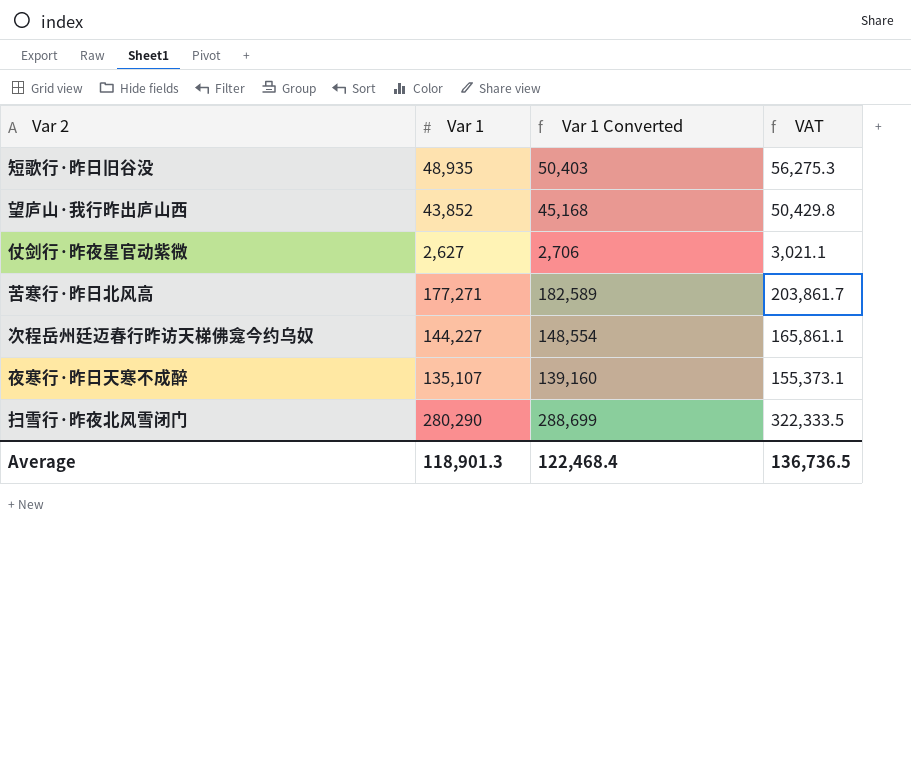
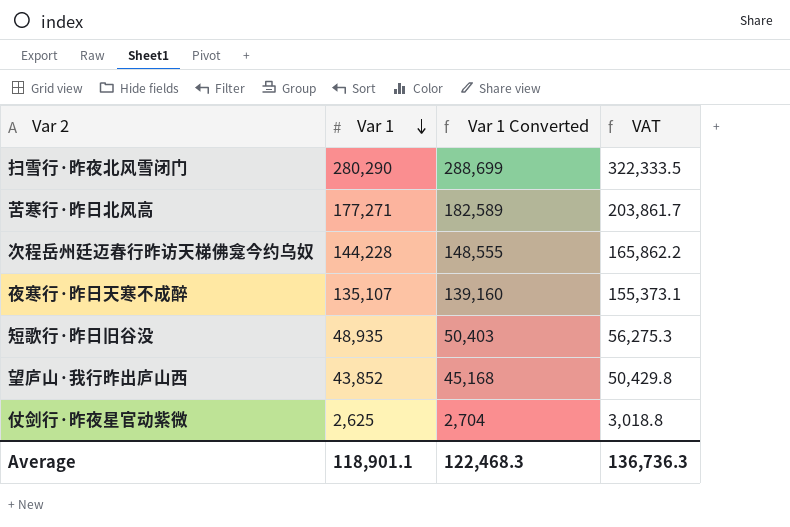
row order: none -> Var 1 descending
次程岳州廷迈春行昨访天梯佛龛今约乌奴 | Var 1: 144,227 -> 144,228
次程岳州廷迈春行昨访天梯佛龛今约乌奴 | Var 1 Converted: 148,554 -> 148,555
次程岳州廷迈春行昨访天梯佛龛今约乌奴 | VAT: 165,861.1 -> 165,862.2
仗剑行·昨夜星官动紫微 | Var 1: 2,627 -> 2,625
仗剑行·昨夜星官动紫微 | Var 1 Converted: 2,706 -> 2,704
仗剑行·昨夜星官动紫微 | VAT: 3,021.1 -> 3,018.8
Average | Var 1: 118,901.3 -> 118,901.1
Average | Var 1 Converted: 122,468.4 -> 122,468.3
Average | VAT: 136,736.5 -> 136,736.3

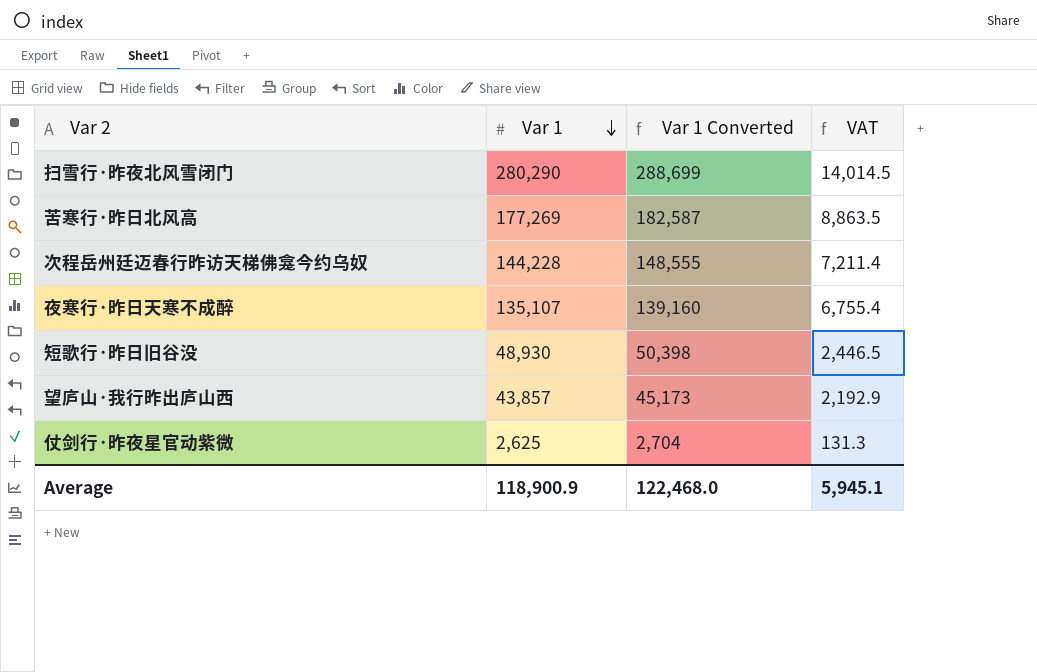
column VAT | formula: [Var 1] * 1.15 -> [Var 1] * 0.05
苦寒行·昨日北风高 | Var 1: 177,271 -> 177,269
苦寒行·昨日北风高 | Var 1 Converted: 182,589 -> 182,587
短歌行·昨日旧谷没 | Var 1: 48,935 -> 48,930
短歌行·昨日旧谷没 | Var 1 Converted: 50,403 -> 50,398
望庐山·我行昨出庐山西 | Var 1: 43,852 -> 43,857
望庐山·我行昨出庐山西 | Var 1 Converted: 45,168 -> 45,173
Average | Var 1: 118,901.1 -> 118,900.9
Average | Var 1 Converted: 122,468.3 -> 122,468.0
Average | VAT: 136,736.3 -> 5,945.1

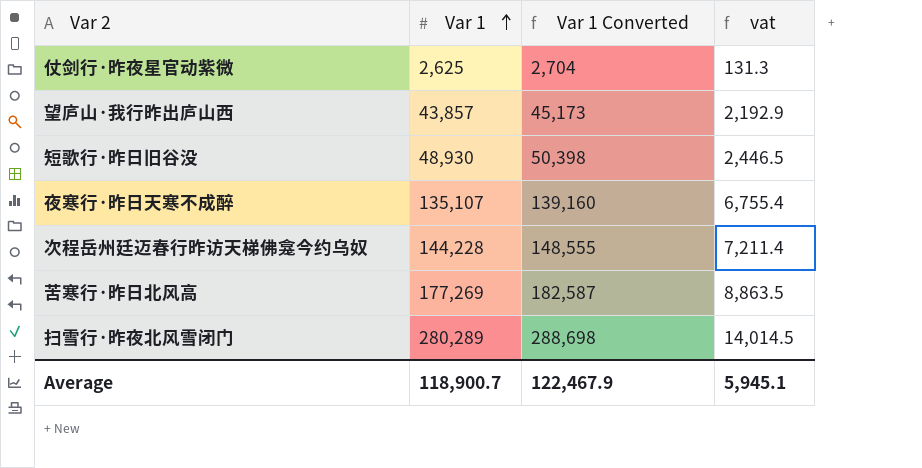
row order: Var 1 descending -> Var 1 ascending
column name: VAT -> vat
扫雪行·昨夜北风雪闭门 | Var 1: 280,290 -> 280,289
扫雪行·昨夜北风雪闭门 | Var 1 Converted: 288,699 -> 288,698
Average | Var 1: 118,900.9 -> 118,900.7
Average | Var 1 Converted: 122,468.0 -> 122,467.9

